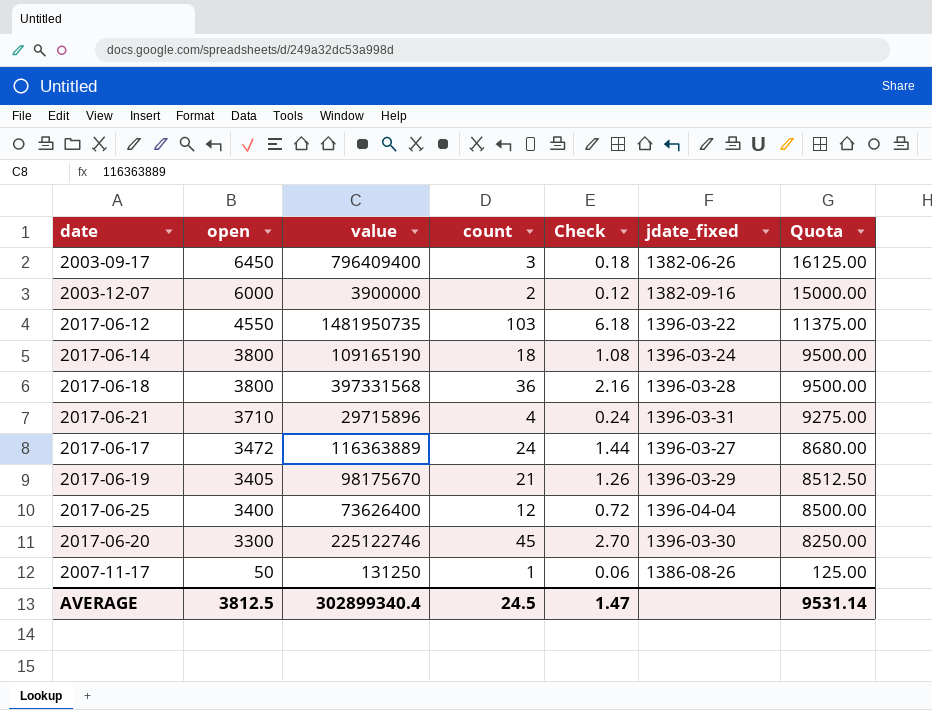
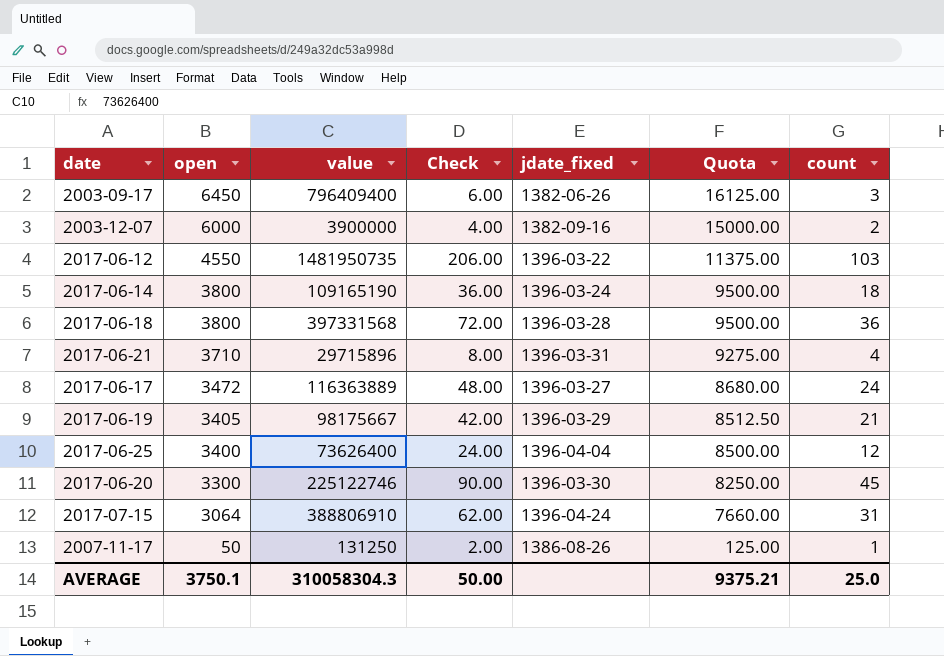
column Check | formula: [count] * 0.06 -> [count] * 2
column count | position: 4 -> 7
2017-06-19 | value: 98175670 -> 98175667
row 2017-07-15: none -> 3064 | 388806910 | 62.00 | 1396-04-24 | 7660.00 | 31
AVERAGE | open: 3812.5 -> 3750.1
AVERAGE | value: 302899340.4 -> 310058304.3
AVERAGE | Check: 1.47 -> 50.00
AVERAGE | Quota: 9531.14 -> 9375.21
AVERAGE | count: 24.5 -> 25.0

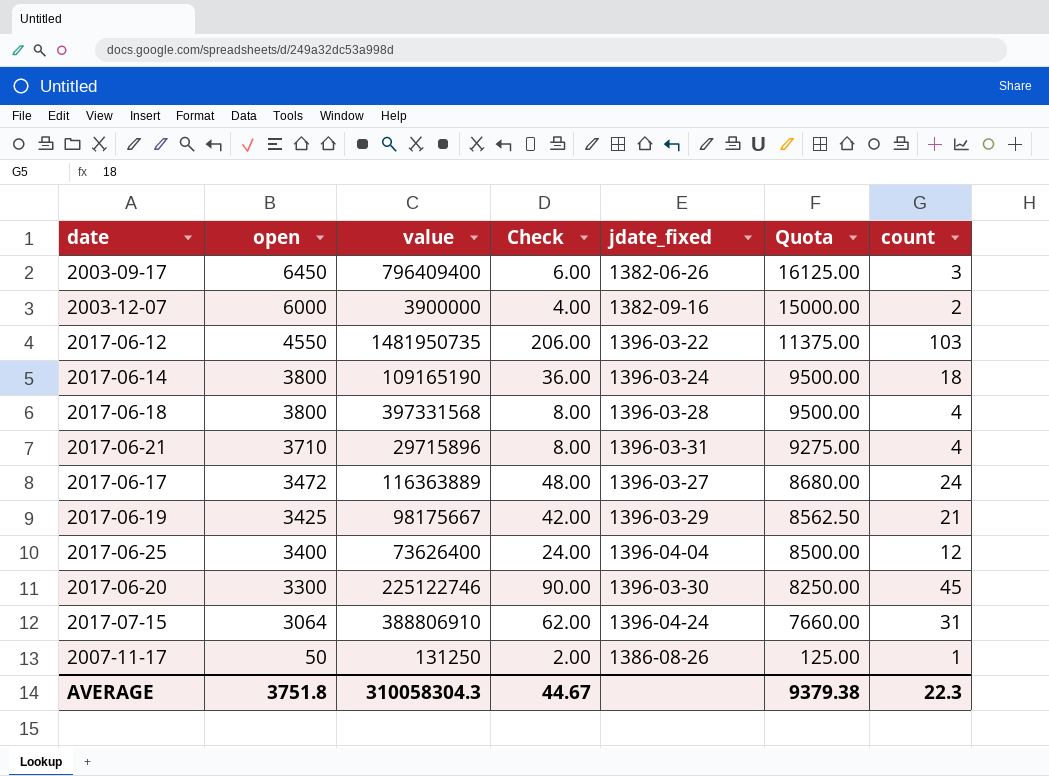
2017-06-18 | Check: 72.00 -> 8.00
2017-06-18 | count: 36 -> 4
2017-06-19 | open: 3405 -> 3425
2017-06-19 | Quota: 8512.50 -> 8562.50
AVERAGE | open: 3750.1 -> 3751.8
AVERAGE | Check: 50.00 -> 44.67
AVERAGE | Quota: 9375.21 -> 9379.38
AVERAGE | count: 25.0 -> 22.3

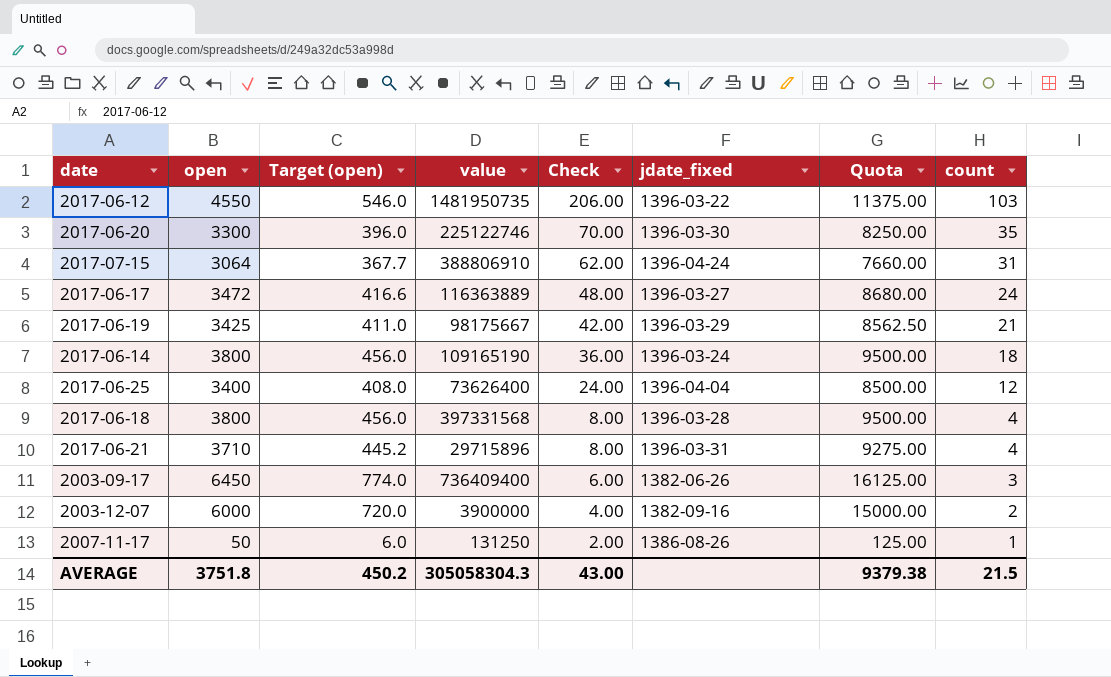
row order: open descending -> Check descending
column Target (open) | formula: none -> [open] * 0.12
2017-06-20 | Check: 90.00 -> 70.00
2017-06-20 | count: 45 -> 35
2003-09-17 | value: 796409400 -> 736409400
AVERAGE | value: 310058304.3 -> 305058304.3
AVERAGE | Check: 44.67 -> 43.00
AVERAGE | count: 22.3 -> 21.5

